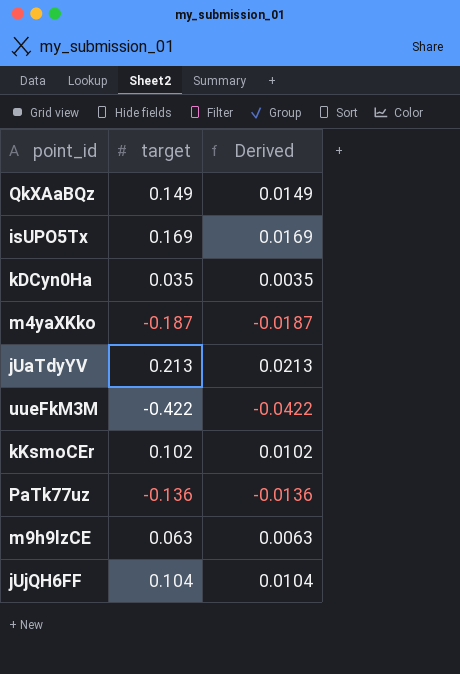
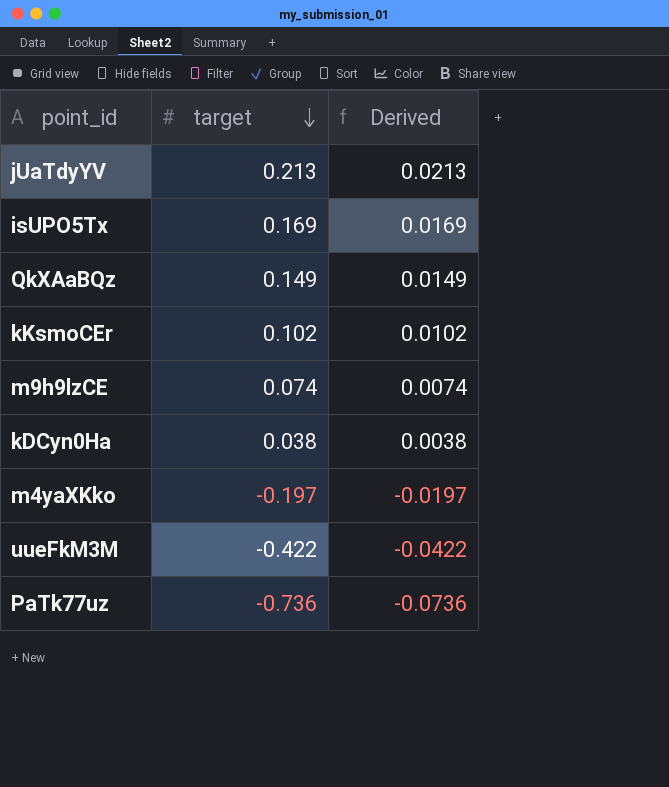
row order: none -> target descending
row jUjQH6FF: 0.104 | 0.0104 -> none
m9h9lzCE | target: 0.063 -> 0.074
m9h9lzCE | Derived: 0.0063 -> 0.0074
kDCyn0Ha | target: 0.035 -> 0.038
kDCyn0Ha | Derived: 0.0035 -> 0.0038
m4yaXKko | target: -0.187 -> -0.197
m4yaXKko | Derived: -0.0187 -> -0.0197
PaTk77uz | target: -0.136 -> -0.736
PaTk77uz | Derived: -0.0136 -> -0.0736

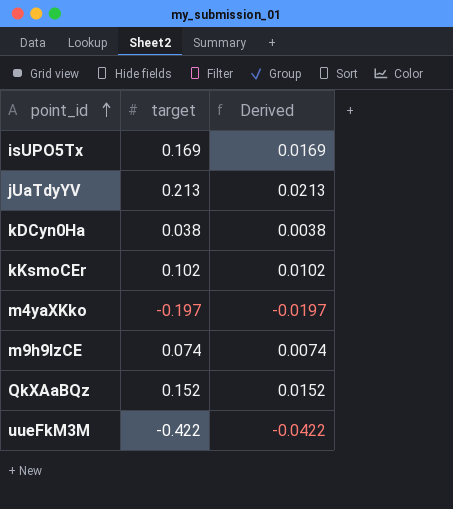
row order: target descending -> point_id ascending
row PaTk77uz: -0.736 | -0.0736 -> none
QkXAaBQz | target: 0.149 -> 0.152
QkXAaBQz | Derived: 0.0149 -> 0.0152

